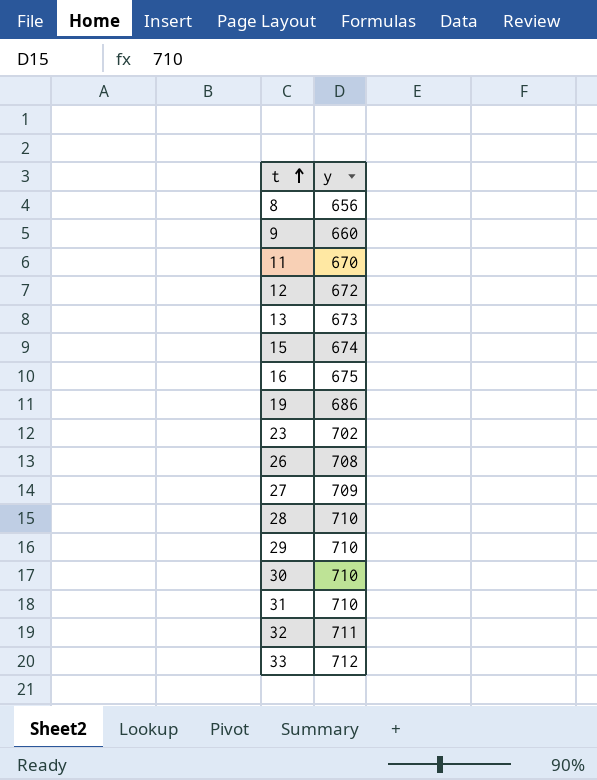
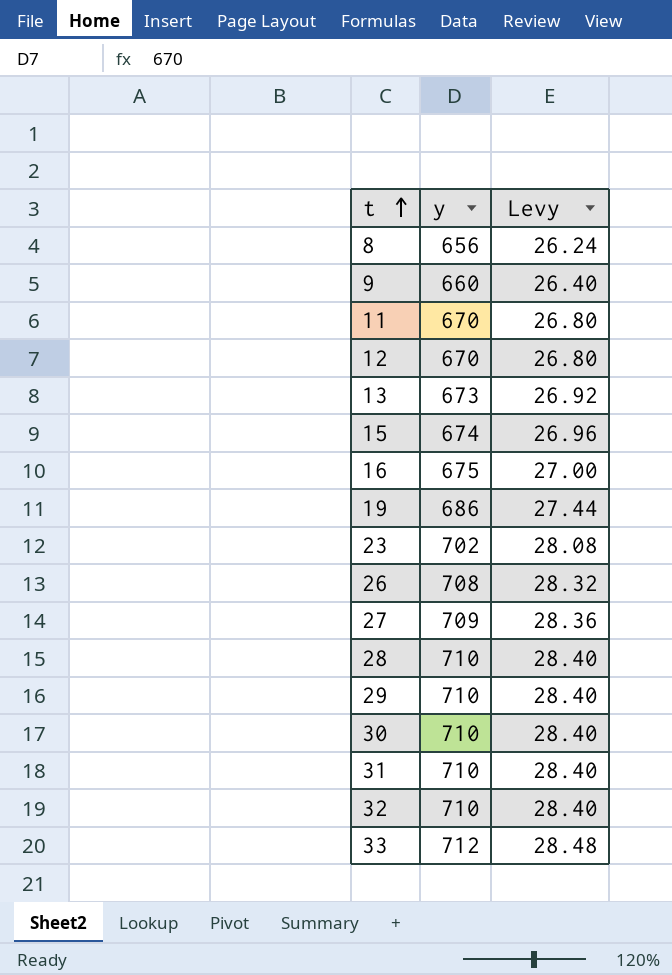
column Levy | formula: none -> [y] * 0.04
12 | y: 672 -> 670
32 | y: 711 -> 710

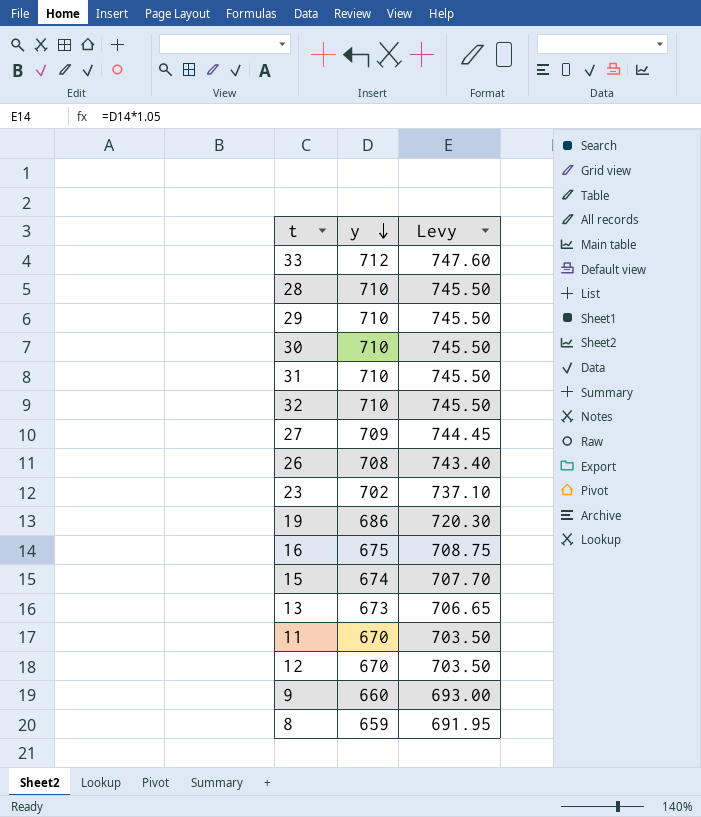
row order: t ascending -> y descending
column Levy | formula: [y] * 0.04 -> [y] * 1.05
8 | y: 656 -> 659

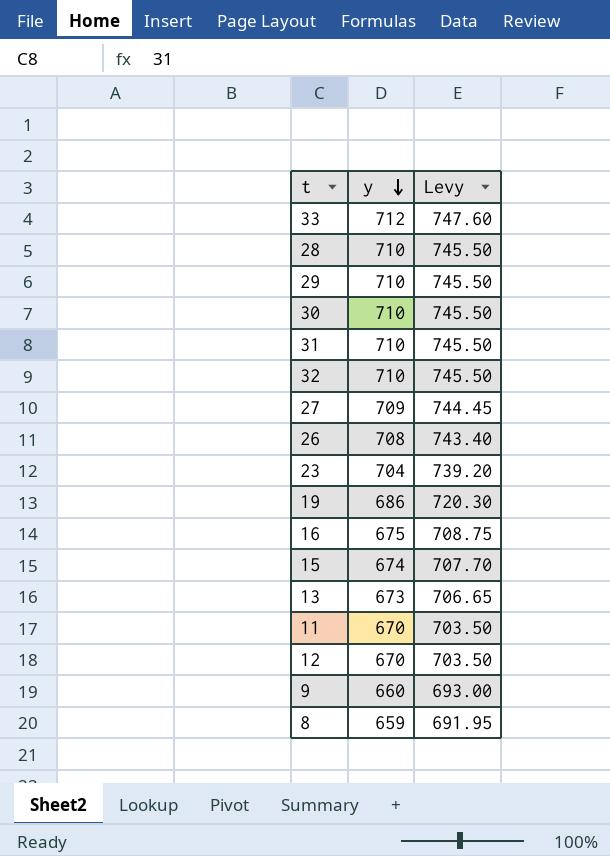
23 | y: 702 -> 704
23 | Levy: 737.10 -> 739.20

